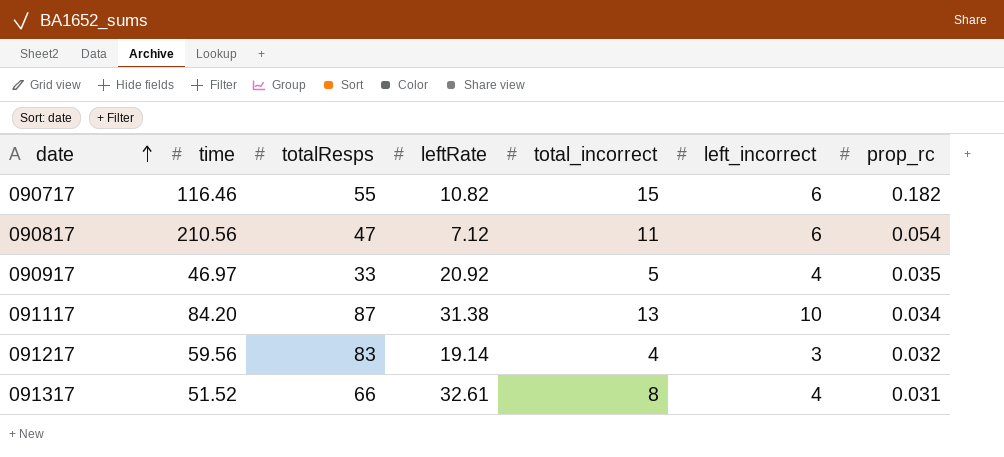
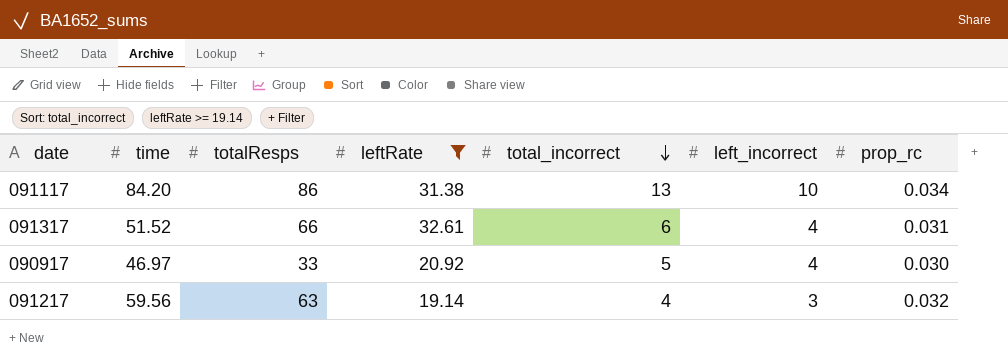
filter: none -> leftRate >= 19.14
row order: date ascending -> total_incorrect descending
091117 | totalResps: 87 -> 86
091317 | total_incorrect: 8 -> 6
090917 | prop_rc: 0.035 -> 0.030
091217 | totalResps: 83 -> 63

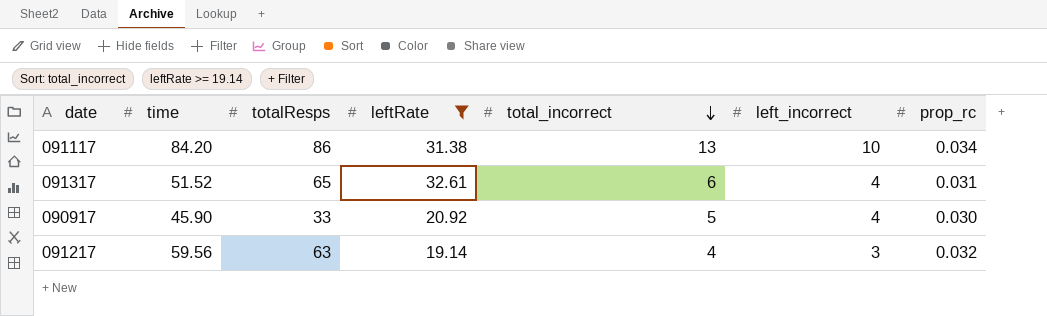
091317 | totalResps: 66 -> 65
090917 | time: 46.97 -> 45.90

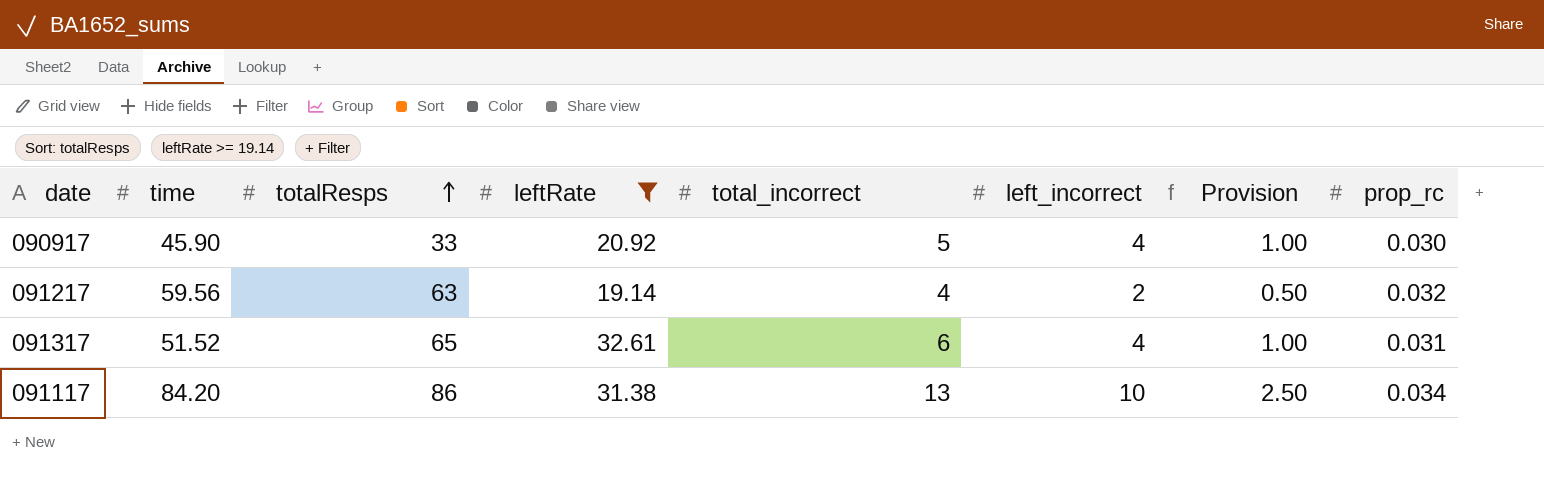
row order: total_incorrect descending -> totalResps ascending
column Provision | formula: none -> [left_incorrect] * 0.25
091217 | left_incorrect: 3 -> 2

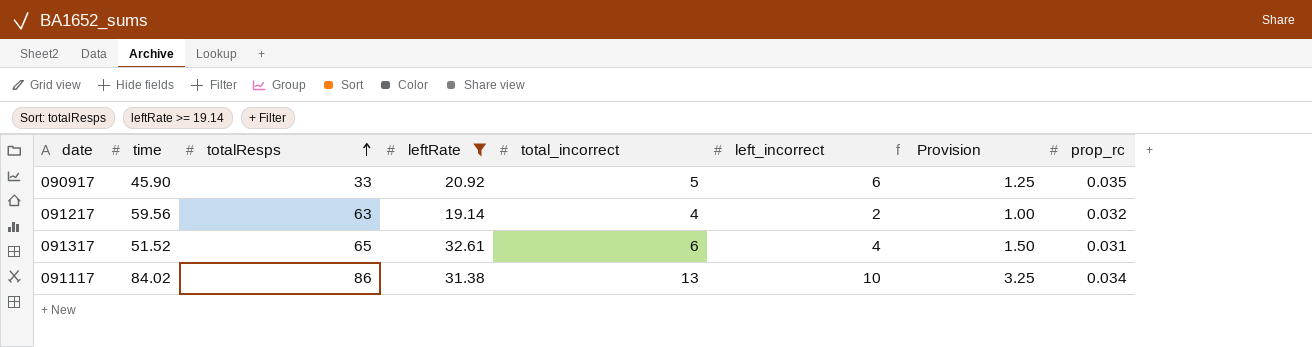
column Provision | formula: [left_incorrect] * 0.25 -> [total_incorrect] * 0.25
090917 | left_incorrect: 4 -> 6
090917 | prop_rc: 0.030 -> 0.035
091117 | time: 84.20 -> 84.02

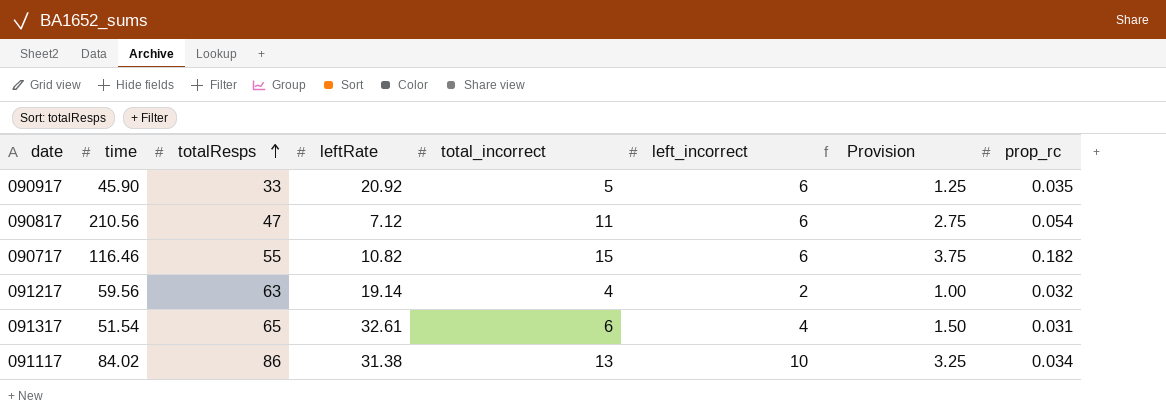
filter: leftRate >= 19.14 -> none
091317 | time: 51.52 -> 51.54

